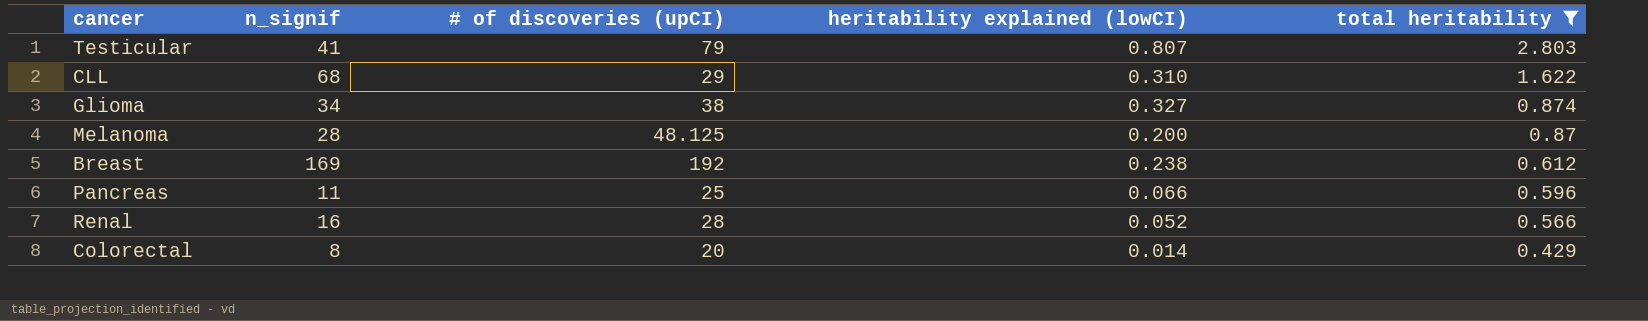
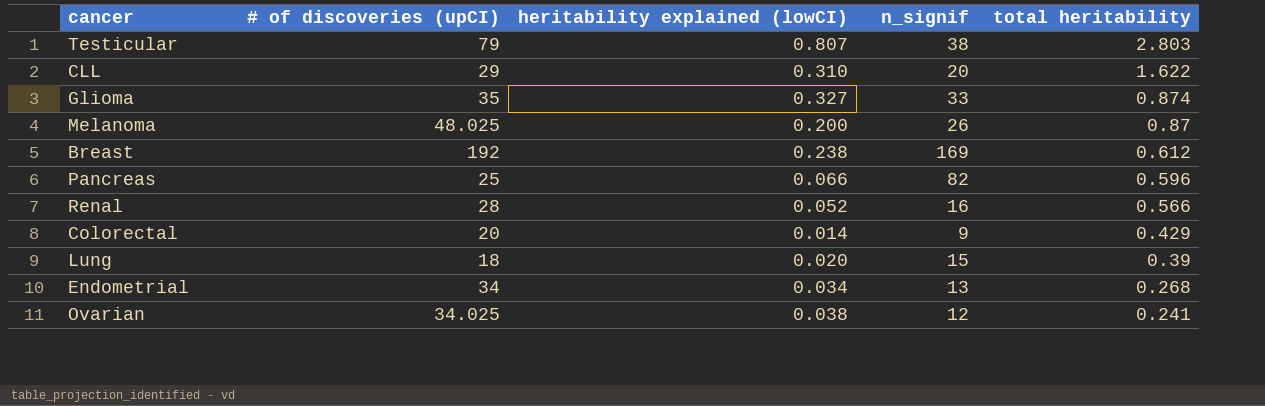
filter: total heritability >= 0.429 -> none
column n_signif | position: 2 -> 4
Testicular | n_signif: 41 -> 38
CLL | n_signif: 68 -> 20
Glioma | # of discoveries (upCI): 38 -> 35
Glioma | n_signif: 34 -> 33
Melanoma | # of discoveries (upCI): 48.125 -> 48.025
Melanoma | n_signif: 28 -> 26
Pancreas | n_signif: 11 -> 82
Colorectal | n_signif: 8 -> 9

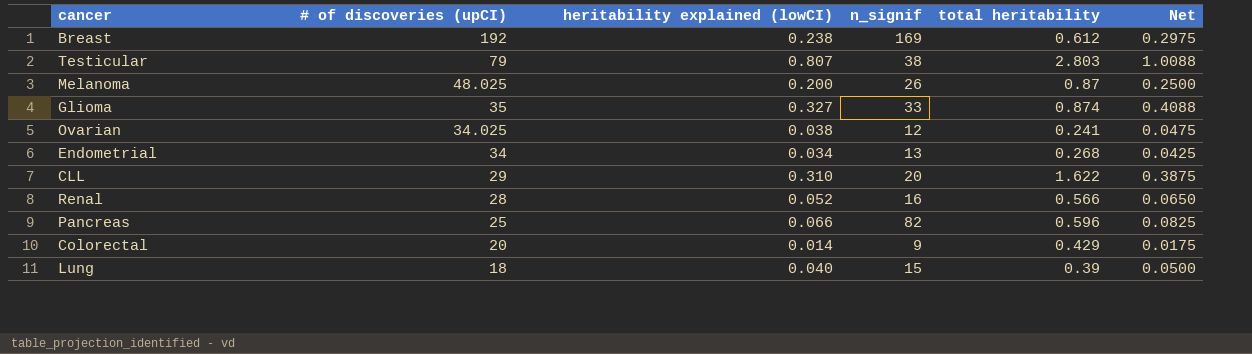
row order: total heritability descending -> # of discoveries (upCI) descending
column Net | formula: none -> [heritability explained (lowCI)] * 1.25
Lung | heritability explained (lowCI): 0.020 -> 0.040

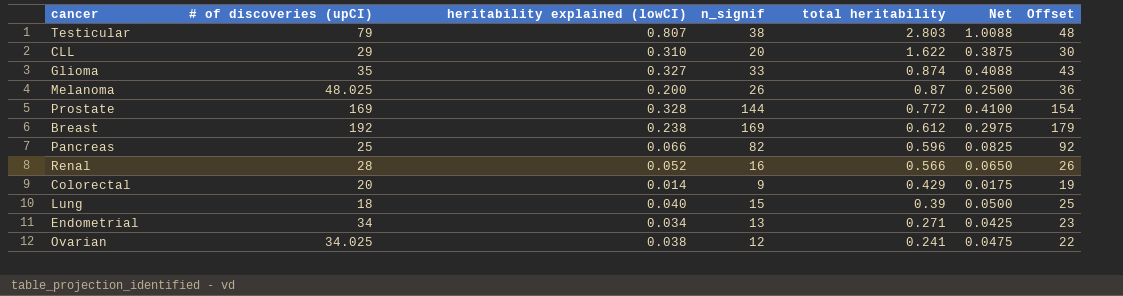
row order: # of discoveries (upCI) descending -> total heritability descending
column Offset | formula: none -> [n_signif] + 10
row Prostate: none -> 169 | 0.328 | 144 | 0.772 | 0.4100 | 154
Endometrial | total heritability: 0.268 -> 0.271

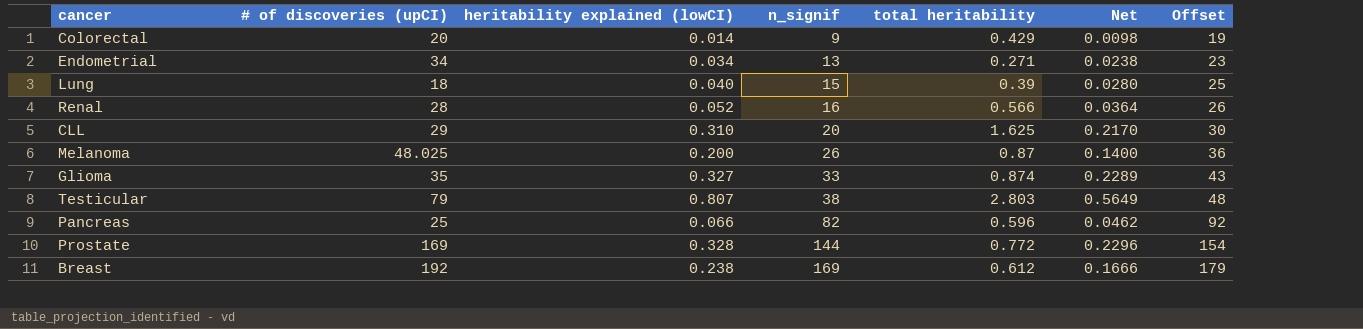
row order: total heritability descending -> n_signif ascending
column Net | formula: [heritability explained (lowCI)] * 1.25 -> [heritability explained (lowCI)] * 0.7
row Ovarian: 34.025 | 0.038 | 12 | 0.241 | 0.0475 | 22 -> none
CLL | total heritability: 1.622 -> 1.625

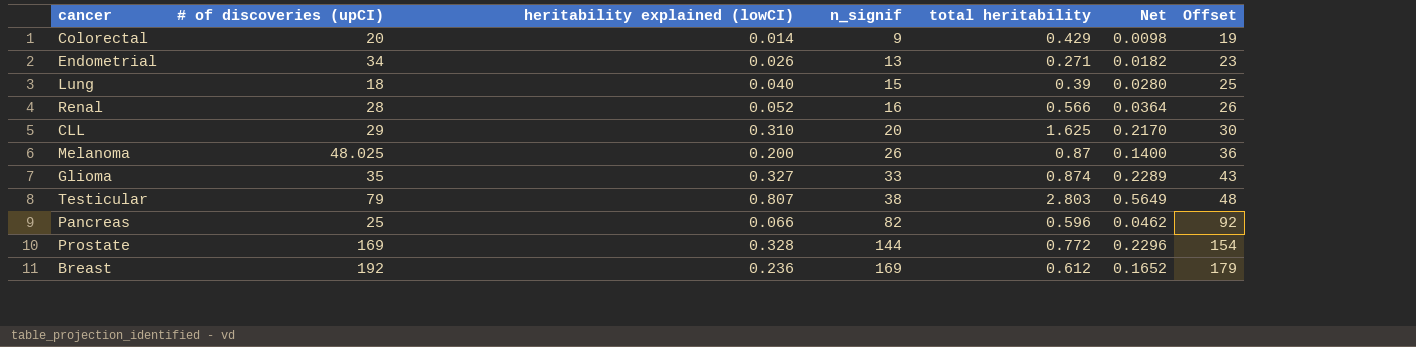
Endometrial | heritability explained (lowCI): 0.034 -> 0.026
Endometrial | Net: 0.0238 -> 0.0182
Breast | heritability explained (lowCI): 0.238 -> 0.236
Breast | Net: 0.1666 -> 0.1652

